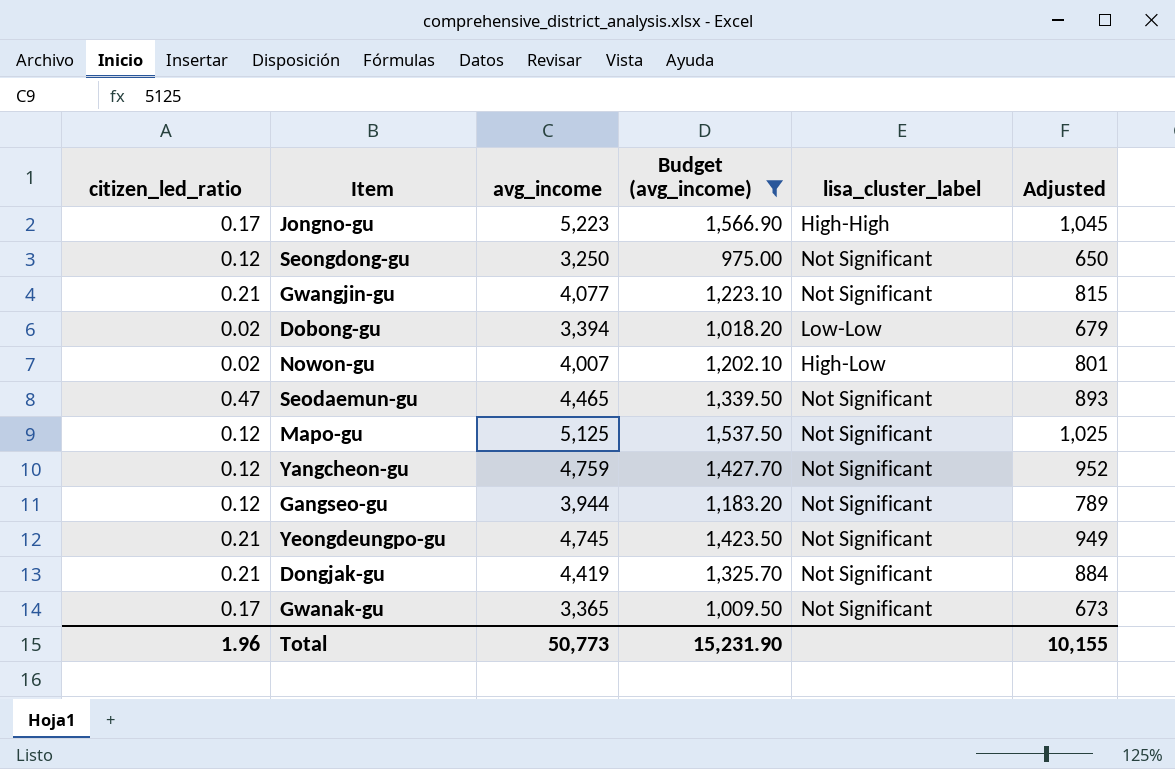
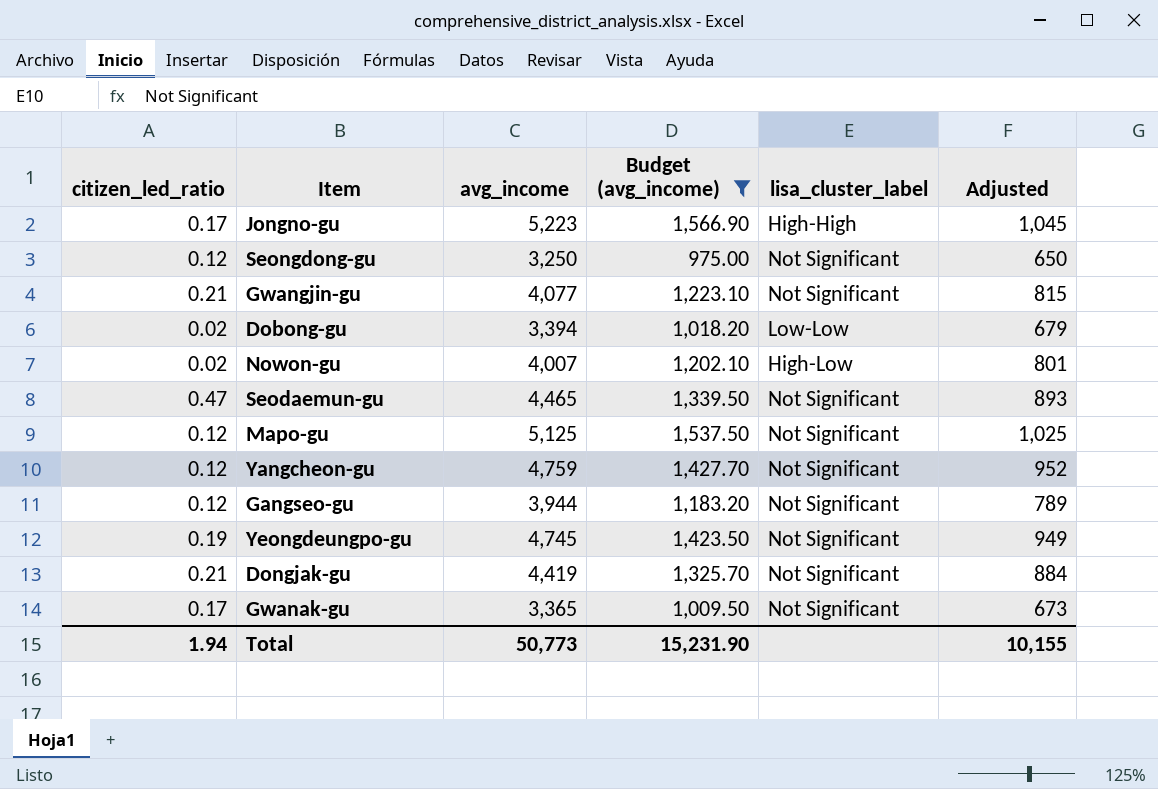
Yeongdeungpo-gu | citizen_led_ratio: 0.21 -> 0.19
Total | citizen_led_ratio: 1.96 -> 1.94

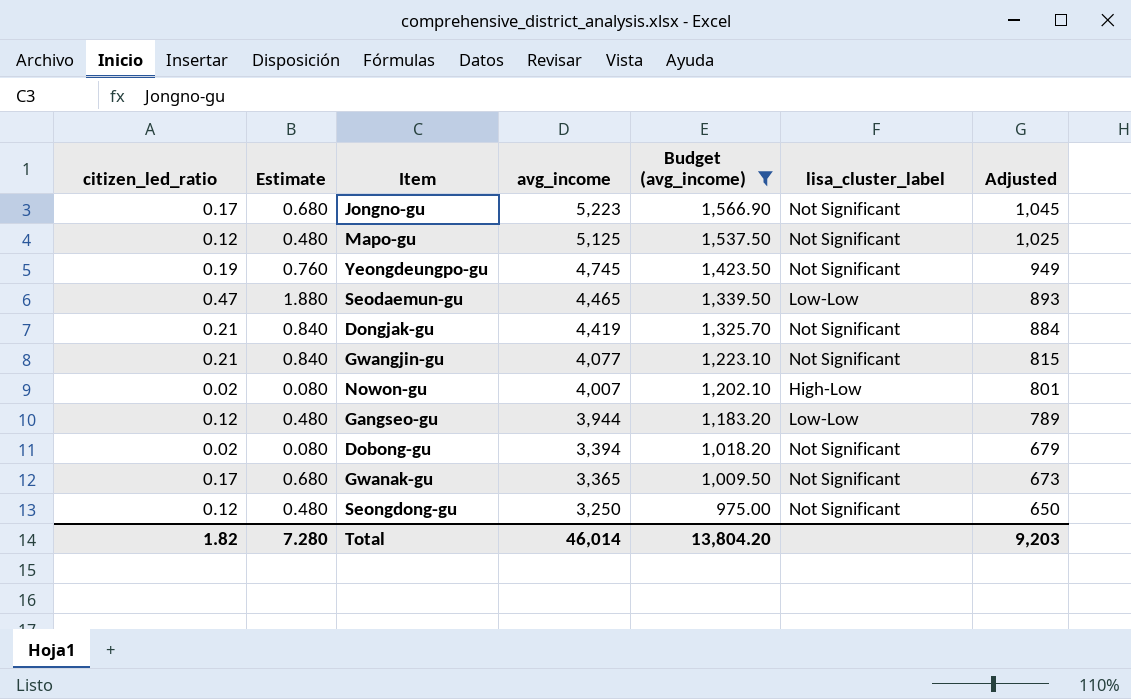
row order: none -> avg_income descending
column Estimate | formula: none -> [citizen_led_ratio] * 4
row Yangcheon-gu: 0.12 | 4,759 | 1,427.70 | Not Significant | 952 -> none
Jongno-gu | lisa_cluster_label: High-High -> Not Significant
Seodaemun-gu | lisa_cluster_label: Not Significant -> Low-Low
Gangseo-gu | lisa_cluster_label: Not Significant -> Low-Low
Dobong-gu | lisa_cluster_label: Low-Low -> Not Significant
Total | citizen_led_ratio: 1.94 -> 1.82
Total | avg_income: 50,773 -> 46,014
Total | Budget (avg_income): 15,231.90 -> 13,804.20
Total | Adjusted: 10,155 -> 9,203

